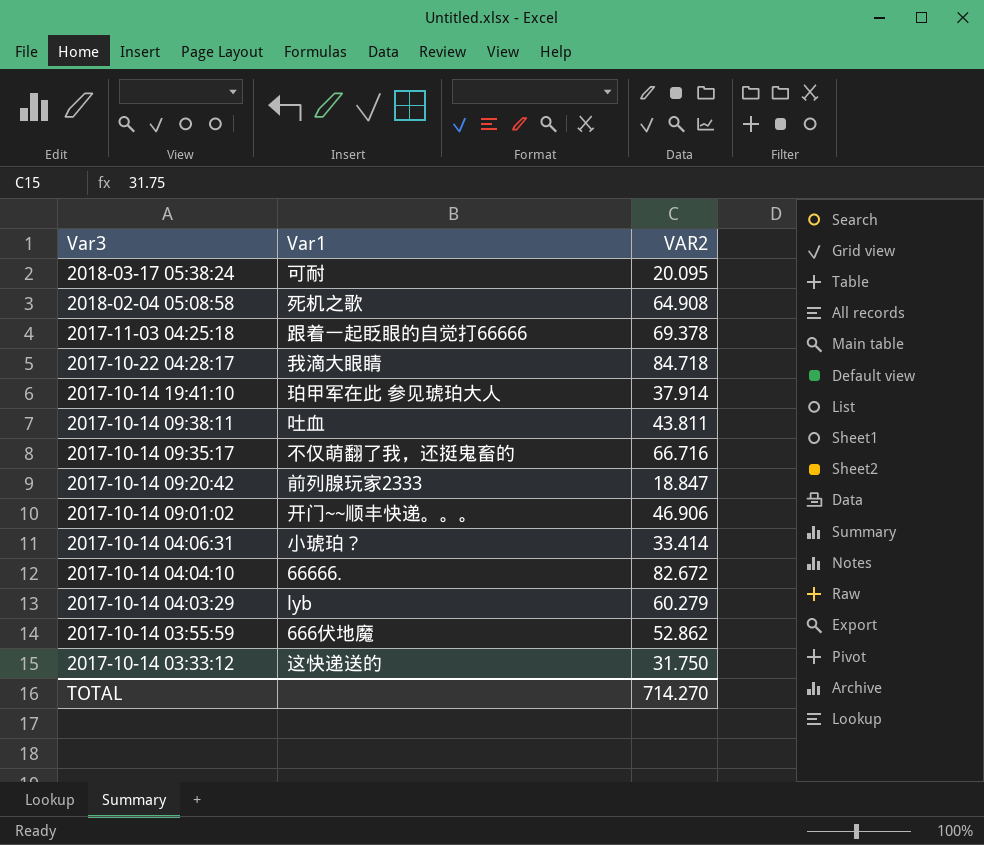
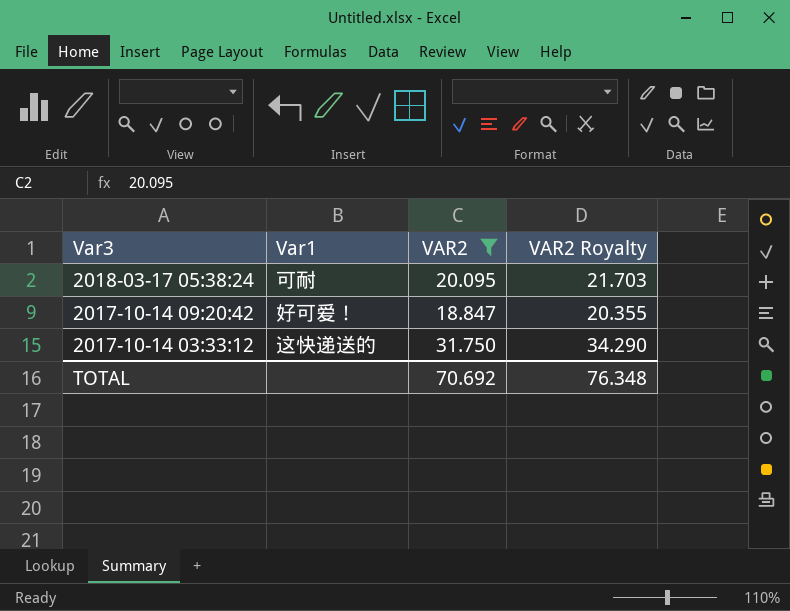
filter: none -> VAR2 <= 31.750
column VAR2 Royalty | formula: none -> [VAR2] * 1.08
2017-10-14 09:20:42 | Var1: 前列腺玩家2333 -> 好可爱！
TOTAL | VAR2: 714.270 -> 70.692

